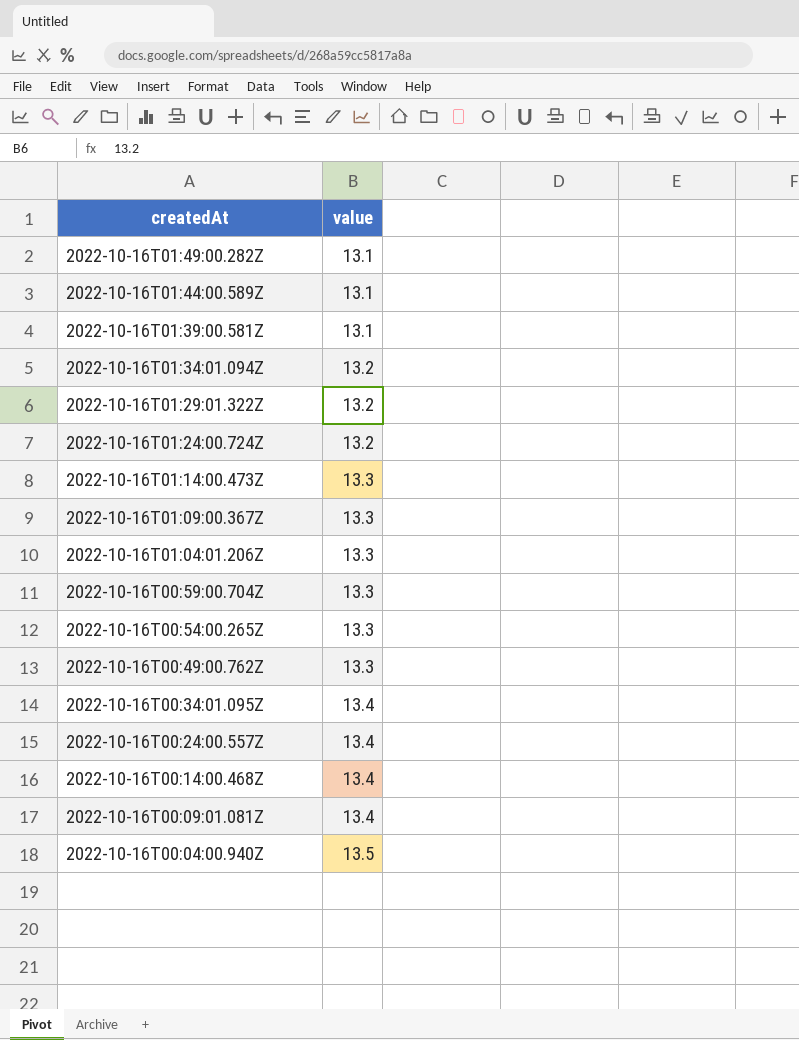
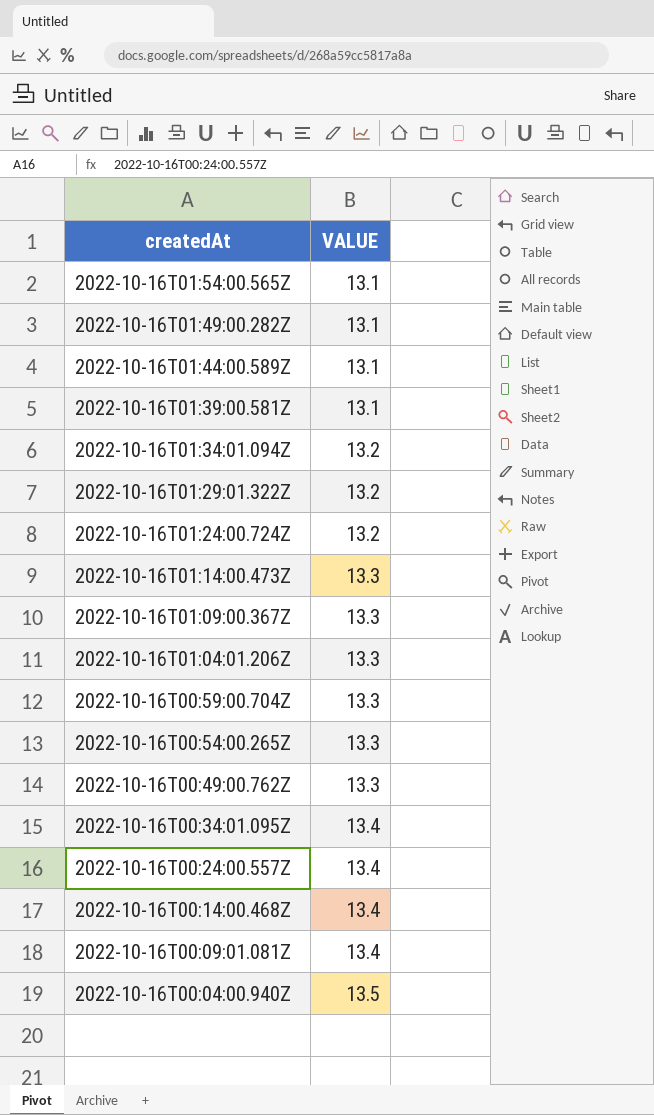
column name: value -> VALUE
row 2022-10-16T01:54:00.565Z: none -> 13.1

